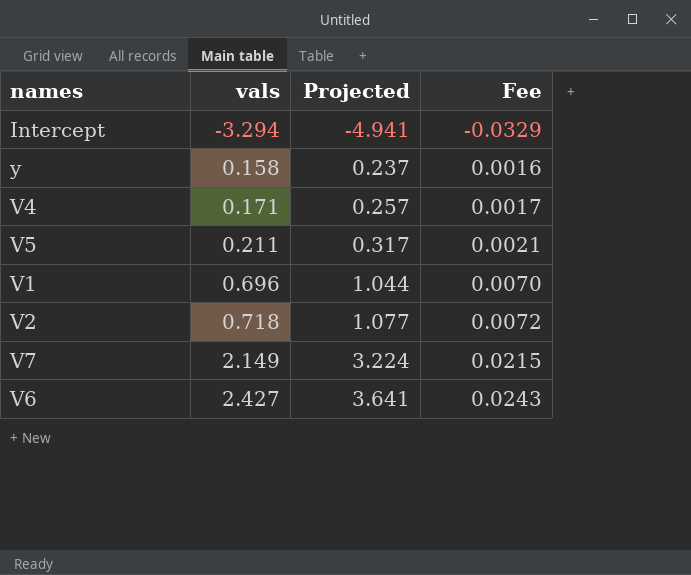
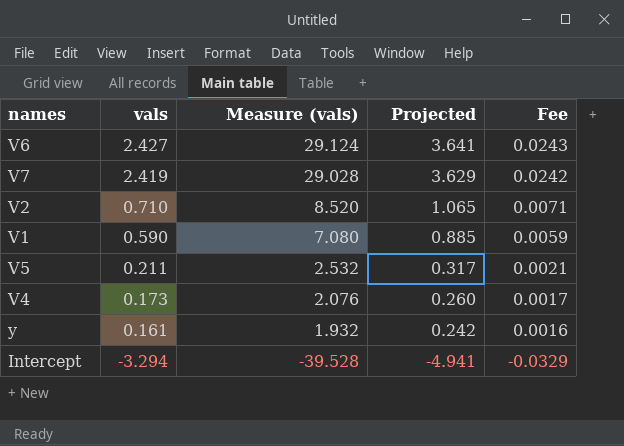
row order: vals ascending -> vals descending
column Measure (vals) | formula: none -> [vals] * 12
V7 | vals: 2.149 -> 2.419
V7 | Projected: 3.224 -> 3.629
V7 | Fee: 0.0215 -> 0.0242
V2 | vals: 0.718 -> 0.710
V2 | Projected: 1.077 -> 1.065
V2 | Fee: 0.0072 -> 0.0071
V1 | vals: 0.696 -> 0.590
V1 | Projected: 1.044 -> 0.885
V1 | Fee: 0.0070 -> 0.0059
V4 | vals: 0.171 -> 0.173
V4 | Projected: 0.257 -> 0.260
y | vals: 0.158 -> 0.161
y | Projected: 0.237 -> 0.242

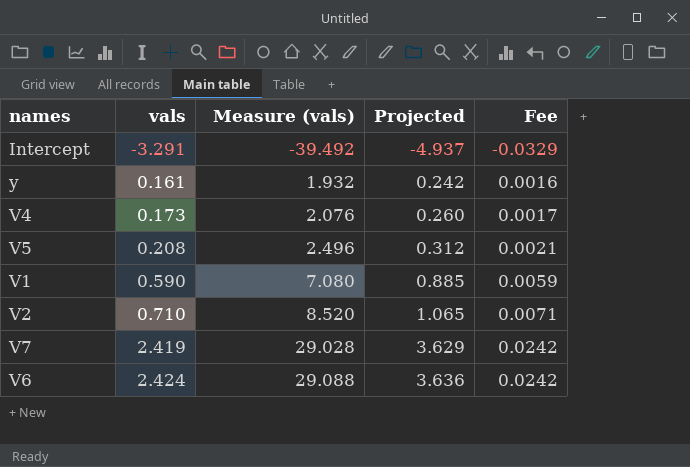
row order: vals descending -> vals ascending
Intercept | vals: -3.294 -> -3.291
Intercept | Measure (vals): -39.528 -> -39.492
Intercept | Projected: -4.941 -> -4.937
V5 | vals: 0.211 -> 0.208
V5 | Measure (vals): 2.532 -> 2.496
V5 | Projected: 0.317 -> 0.312
V6 | vals: 2.427 -> 2.424
V6 | Measure (vals): 29.124 -> 29.088
V6 | Projected: 3.641 -> 3.636
V6 | Fee: 0.0243 -> 0.0242

